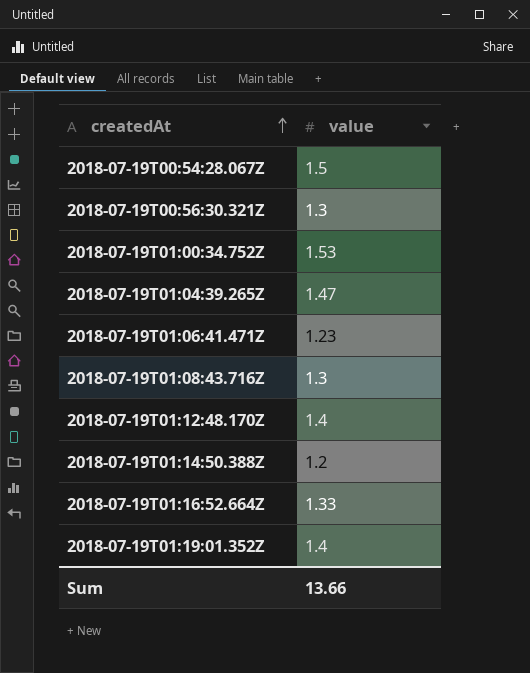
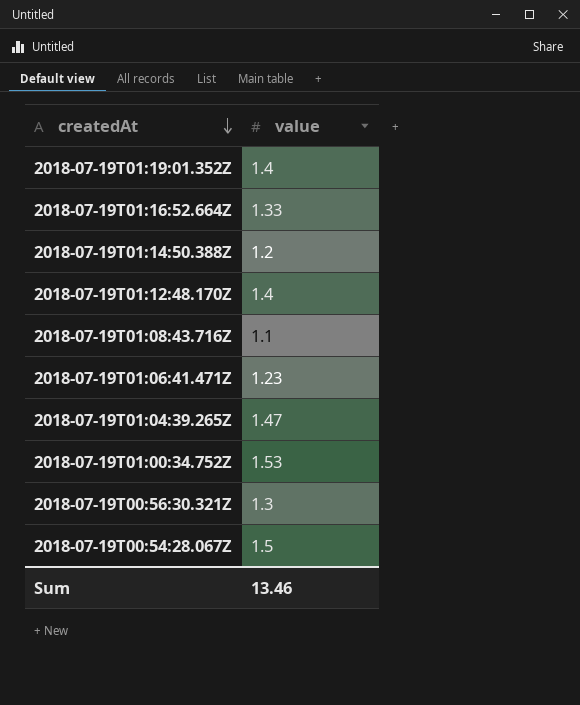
row order: createdAt ascending -> createdAt descending
2018-07-19T01:08:43.716Z | value: 1.3 -> 1.1
Sum | value: 13.66 -> 13.46

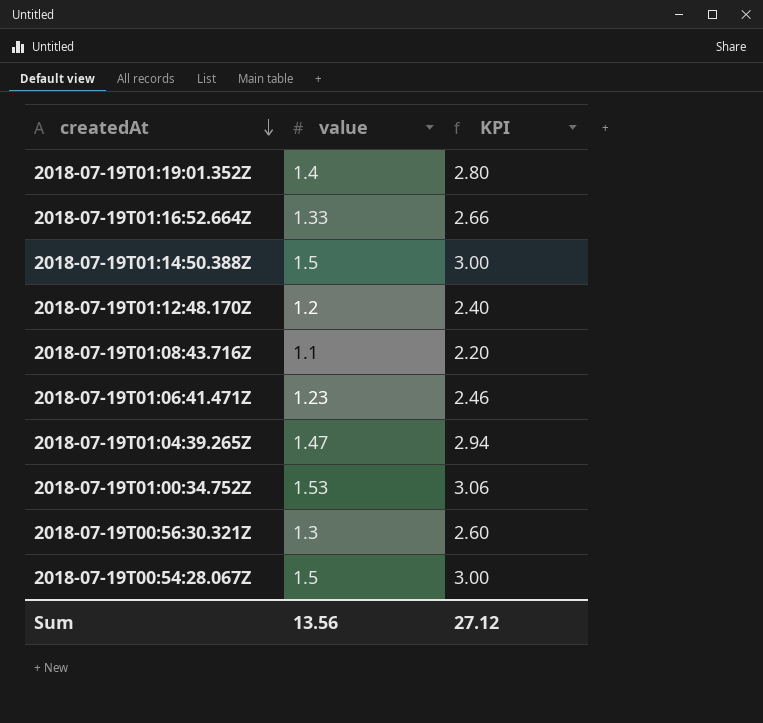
column KPI | formula: none -> [value] * 2
2018-07-19T01:14:50.388Z | value: 1.2 -> 1.5
2018-07-19T01:12:48.170Z | value: 1.4 -> 1.2
Sum | value: 13.46 -> 13.56

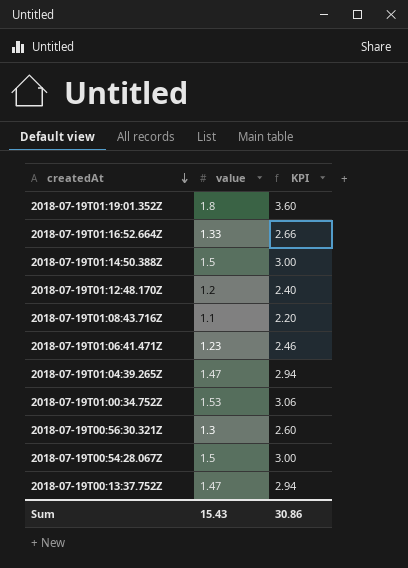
2018-07-19T01:19:01.352Z | value: 1.4 -> 1.8
2018-07-19T01:19:01.352Z | KPI: 2.80 -> 3.60
row 2018-07-19T00:13:37.752Z: none -> 1.47 | 2.94
Sum | value: 13.56 -> 15.43
Sum | KPI: 27.12 -> 30.86

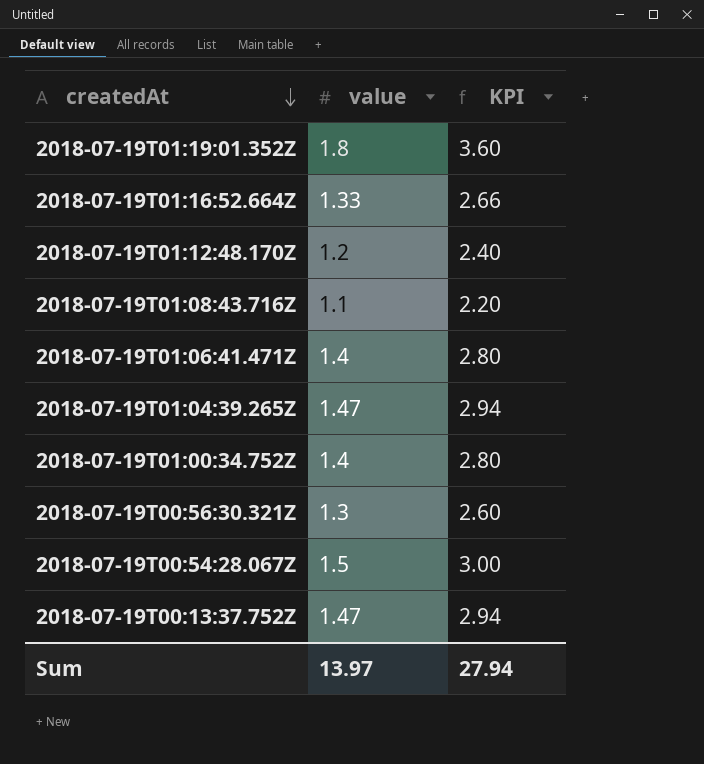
row 2018-07-19T01:14:50.388Z: 1.5 | 3.00 -> none
2018-07-19T01:06:41.471Z | value: 1.23 -> 1.4
2018-07-19T01:06:41.471Z | KPI: 2.46 -> 2.80
2018-07-19T01:00:34.752Z | value: 1.53 -> 1.4
2018-07-19T01:00:34.752Z | KPI: 3.06 -> 2.80
Sum | value: 15.43 -> 13.97
Sum | KPI: 30.86 -> 27.94

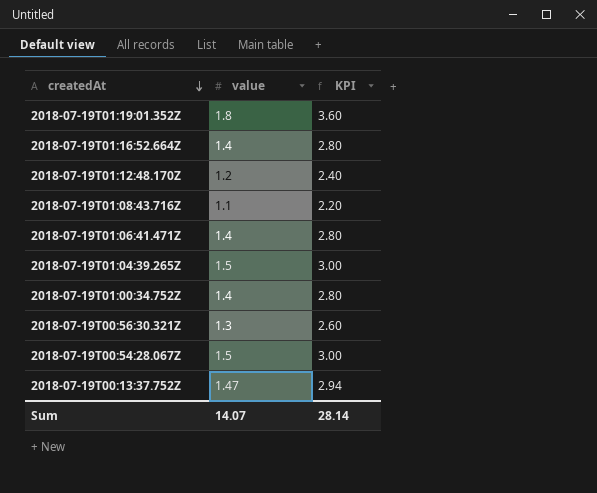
2018-07-19T01:16:52.664Z | value: 1.33 -> 1.4
2018-07-19T01:16:52.664Z | KPI: 2.66 -> 2.80
2018-07-19T01:04:39.265Z | value: 1.47 -> 1.5
2018-07-19T01:04:39.265Z | KPI: 2.94 -> 3.00
Sum | value: 13.97 -> 14.07
Sum | KPI: 27.94 -> 28.14

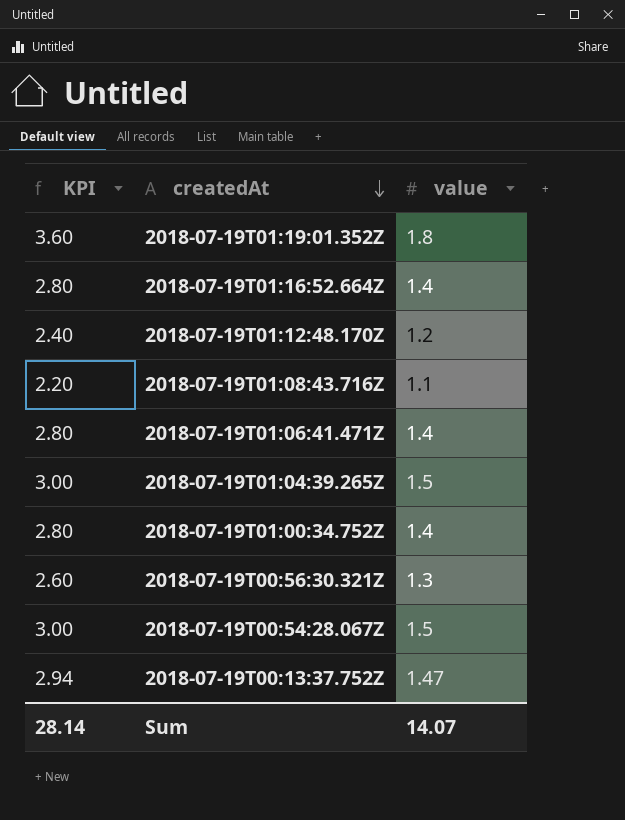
column KPI | position: 3 -> 1

